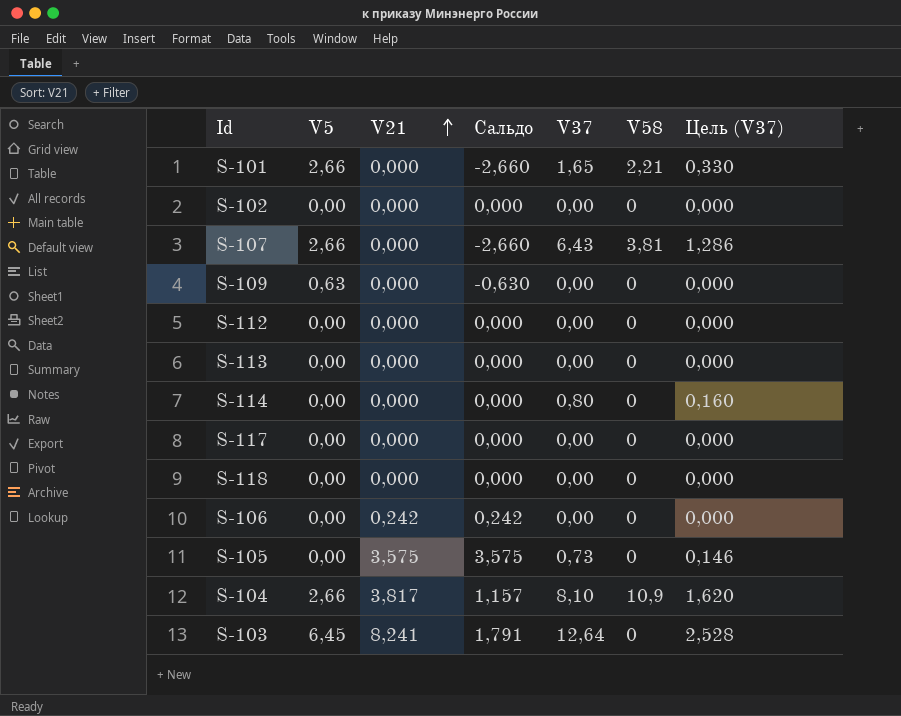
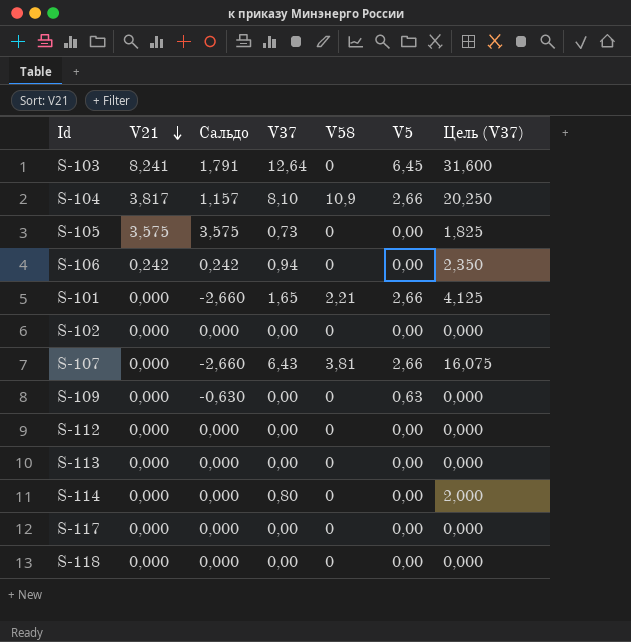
row order: V21 ascending -> V21 descending
column V5 | position: 2 -> 6
column Цель (V37) | formula: [V37] * 0,2 -> [V37] * 2,5
S-106 | V37: 0,00 -> 0,94

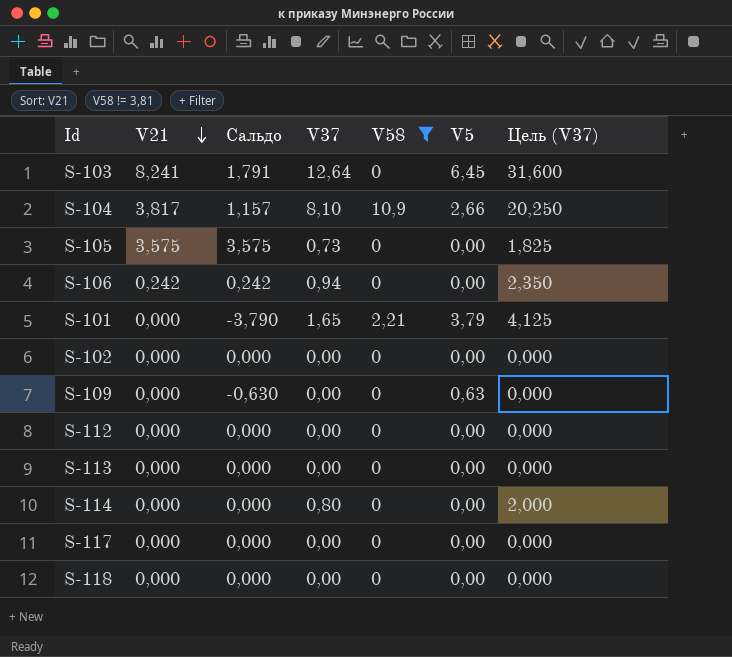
filter: none -> V58 != 3,81
S-101 | Сальдо: -2,660 -> -3,790
S-101 | V5: 2,66 -> 3,79

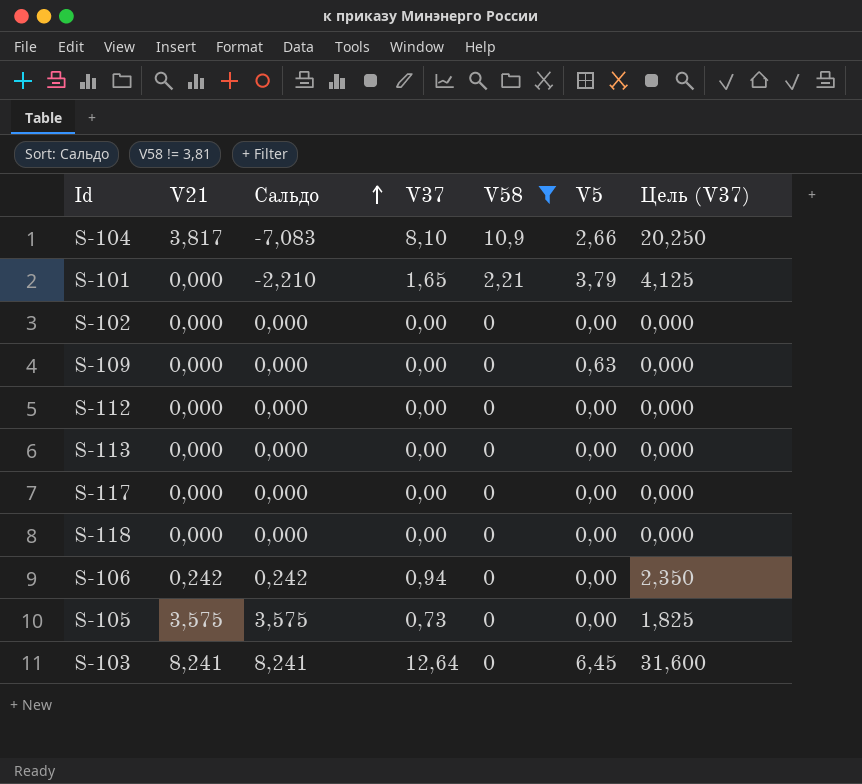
row order: V21 descending -> Сальдо ascending
column Сальдо | formula: [V21] - [V5] -> [V21] - [V58]
row S-114: 0,000 | 0,000 | 0,80 | 0 | 0,00 | 2,000 -> none

